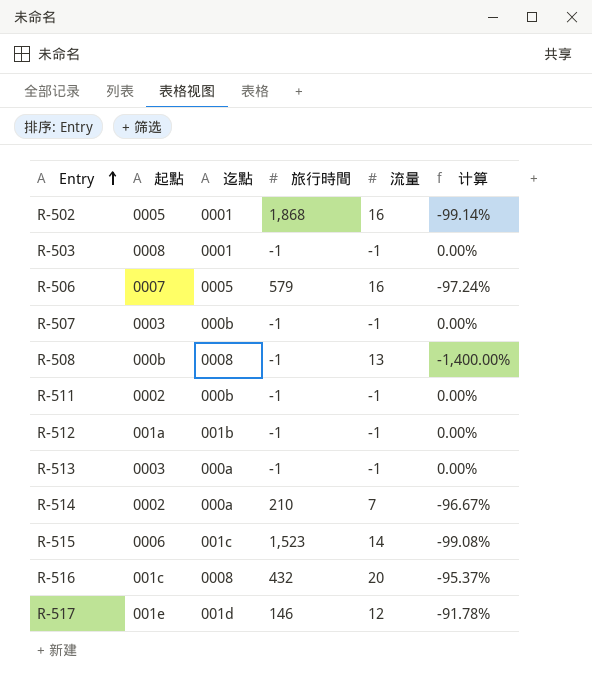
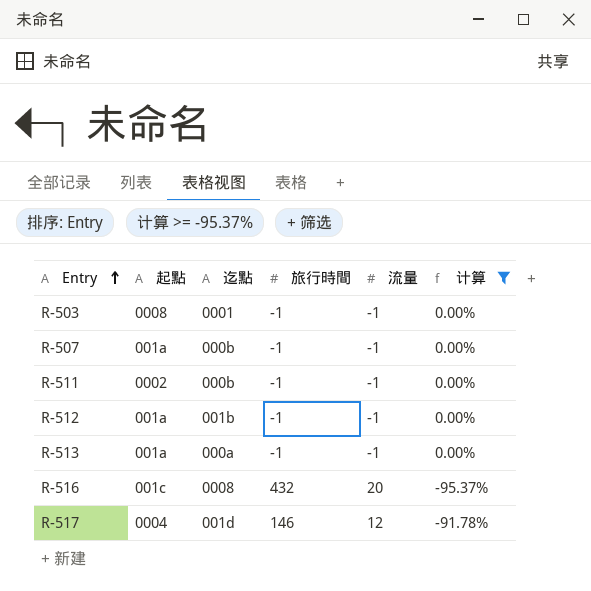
filter: none -> 计算 >= -95.37%
R-507 | 起點: 0003 -> 001a
R-513 | 起點: 0003 -> 001a
R-517 | 起點: 001e -> 0004

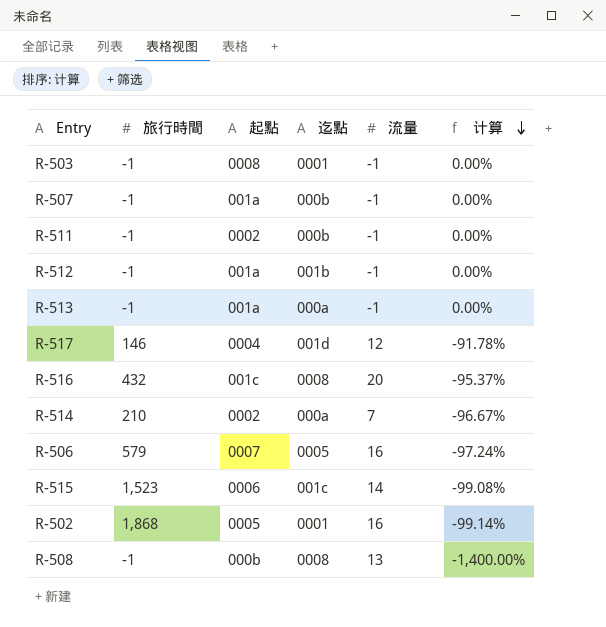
filter: 计算 >= -95.37% -> none
row order: Entry ascending -> 计算 descending
column 旅行時間 | position: 4 -> 2

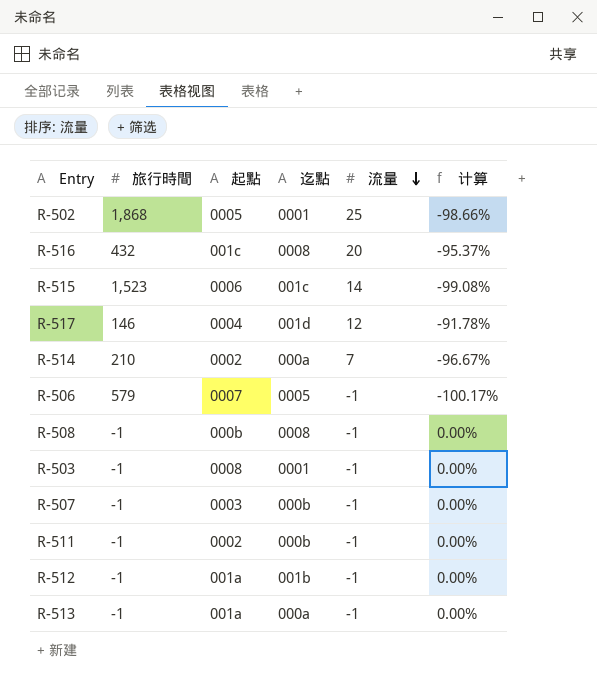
row order: 计算 descending -> 流量 descending
R-502 | 流量: 16 -> 25
R-502 | 计算: -99.14% -> -98.66%
R-506 | 流量: 16 -> -1
R-506 | 计算: -97.24% -> -100.17%
R-508 | 流量: 13 -> -1
R-508 | 计算: -1,400.00% -> 0.00%
R-507 | 起點: 001a -> 0003

